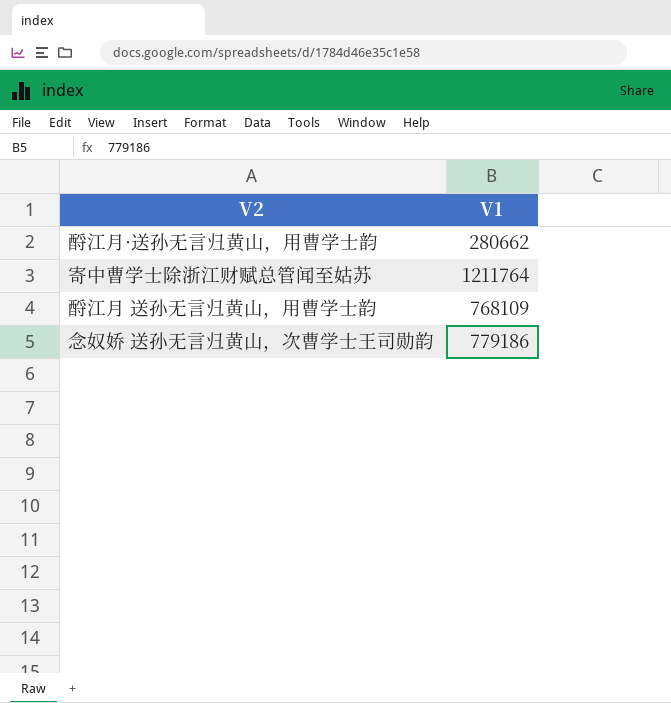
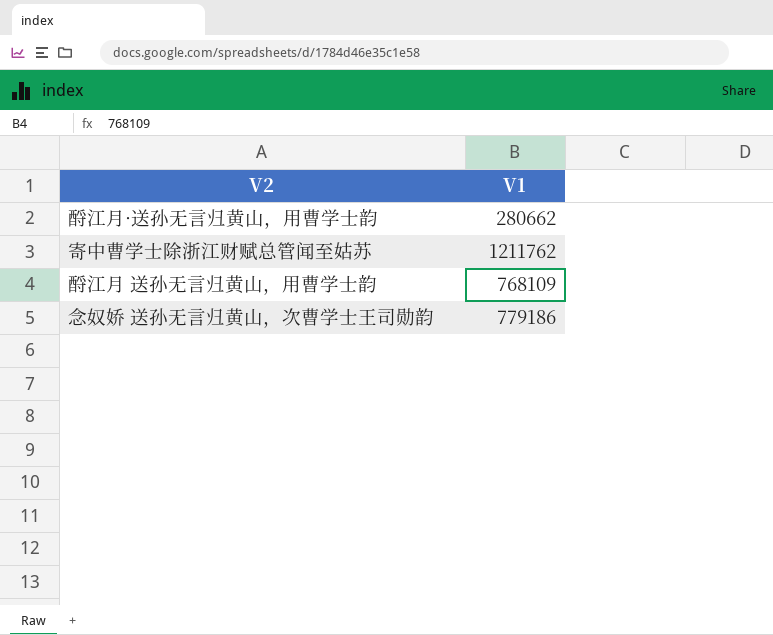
寄中曹学士除浙江财赋总管闻至姑苏 | V1: 1211764 -> 1211762

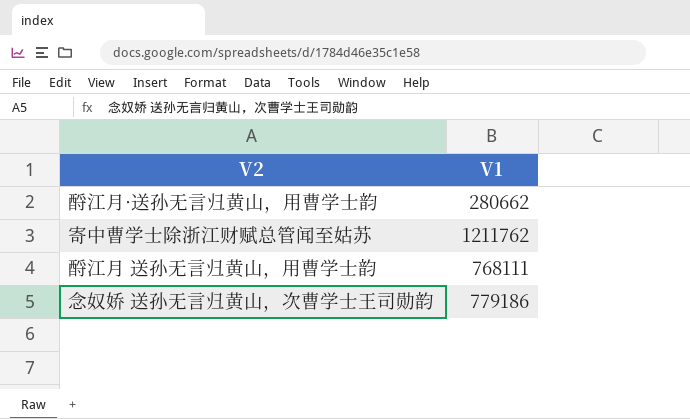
酹江月 送孙无言归黄山，用曹学士韵 | V1: 768109 -> 768111

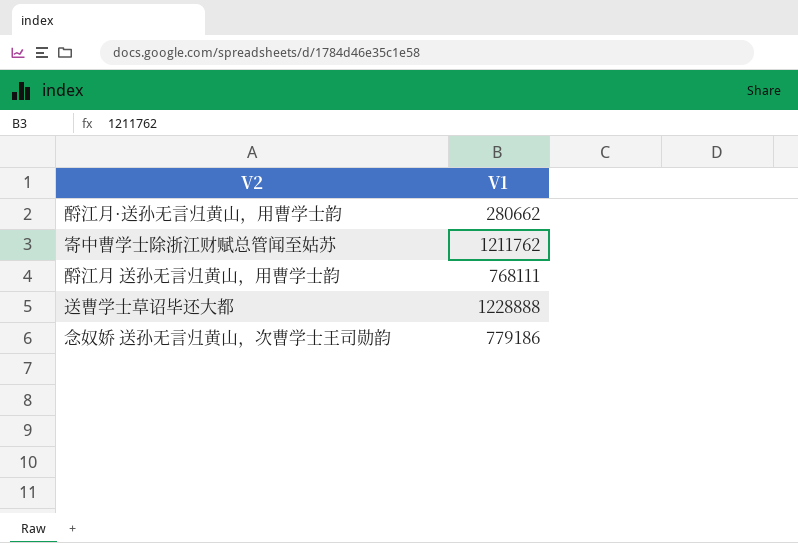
row 送曹学士草诏毕还大都: none -> 1228888

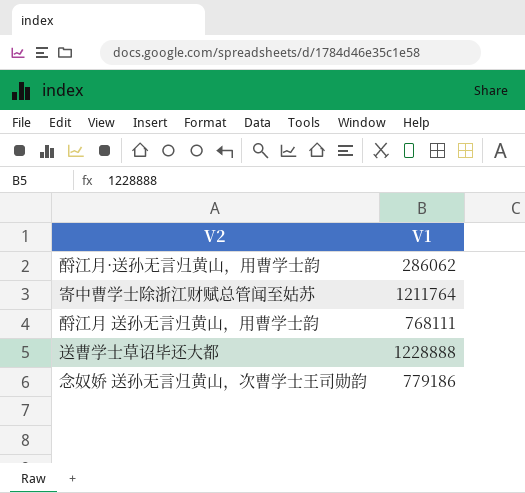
酹江月·送孙无言归黄山，用曹学士韵 | V1: 280662 -> 286062
寄中曹学士除浙江财赋总管闻至姑苏 | V1: 1211762 -> 1211764

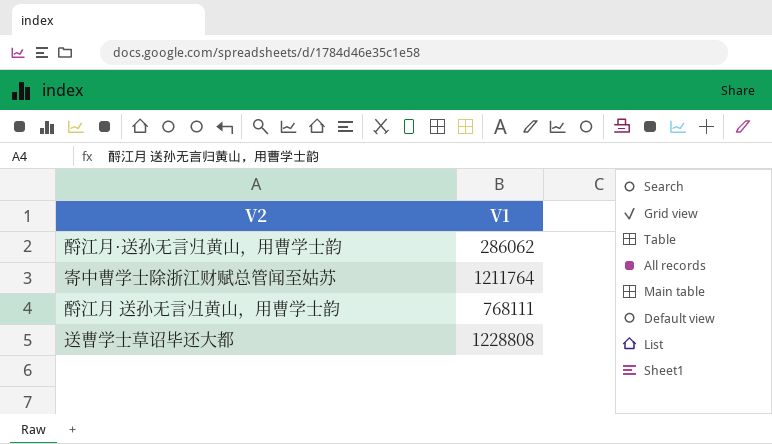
row 念奴娇 送孙无言归黄山，次曹学士王司勋韵: 779186 -> none
送曹学士草诏毕还大都 | V1: 1228888 -> 1228808

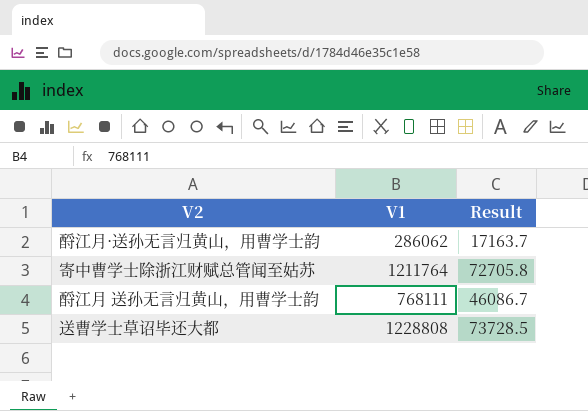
column Result | formula: none -> [V1] * 0.06

